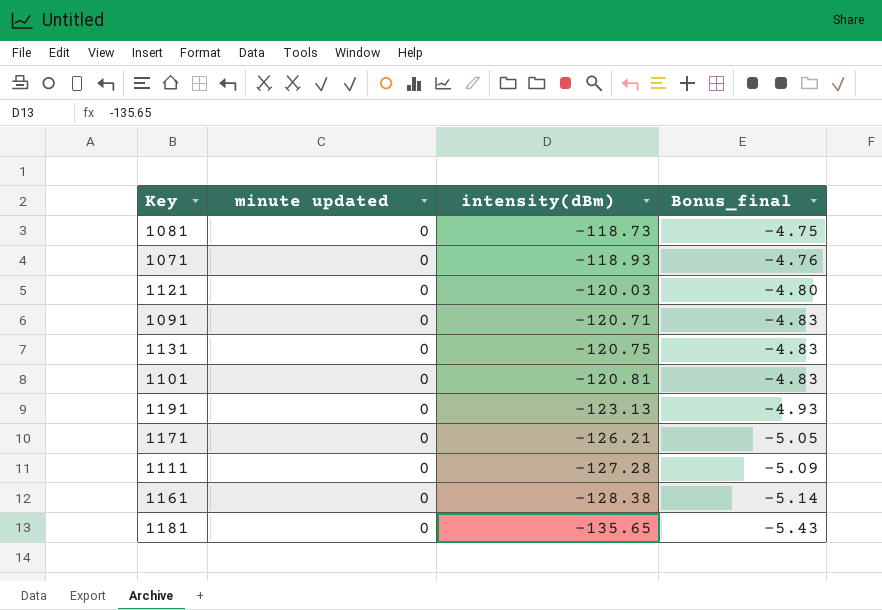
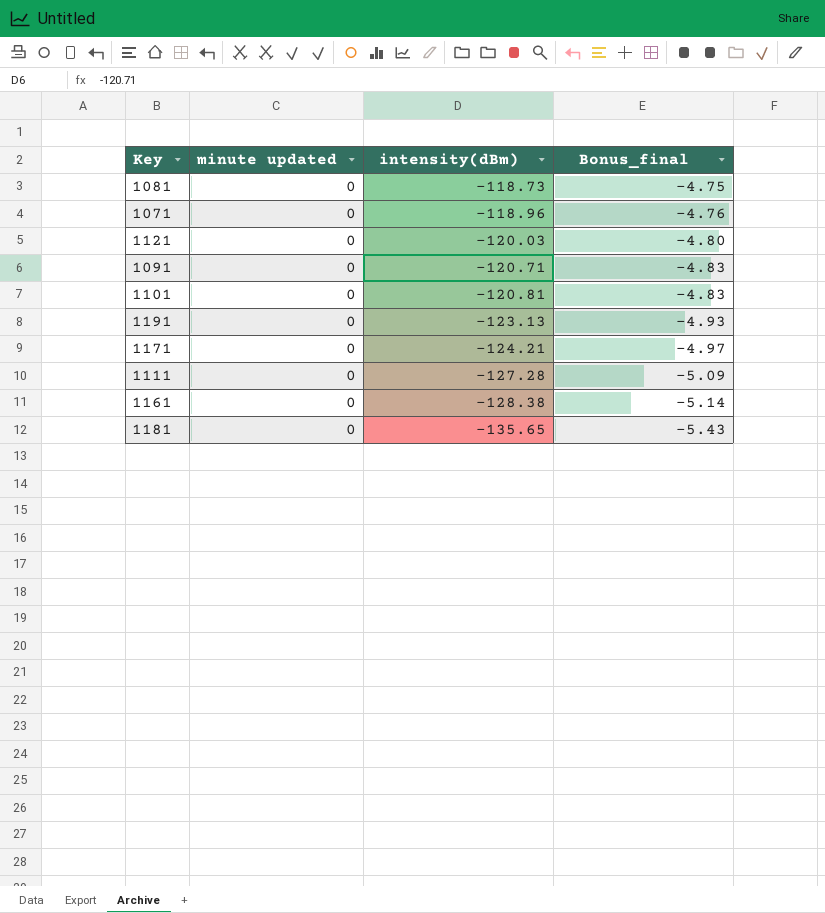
row 1131: 0 | -120.75 | -4.83 -> none
1071 | intensity(dBm): -118.93 -> -118.96
1171 | intensity(dBm): -126.21 -> -124.21
1171 | Bonus_final: -5.05 -> -4.97

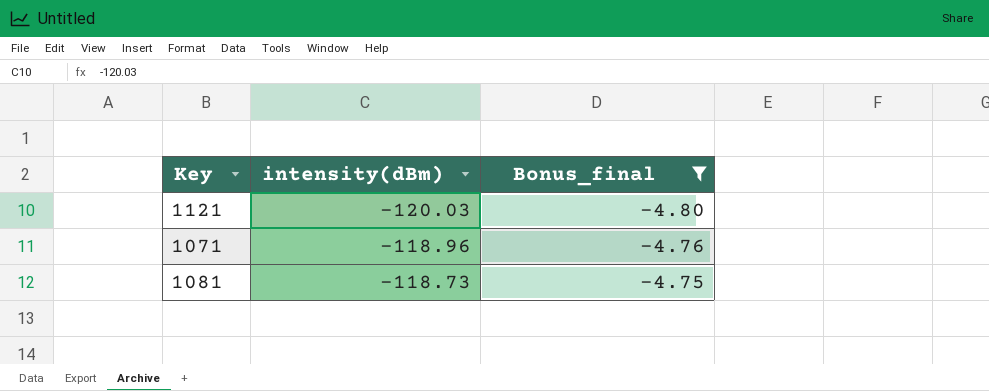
filter: none -> Bonus_final >= -4.80
row order: intensity(dBm) descending -> intensity(dBm) ascending
column minute updated | position: 2 -> none

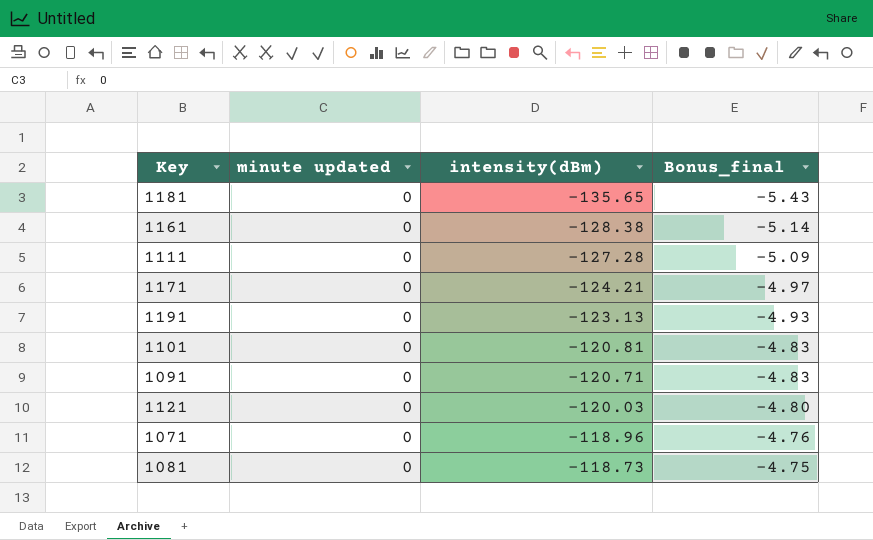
filter: Bonus_final >= -4.80 -> none
column minute updated | position: none -> 2

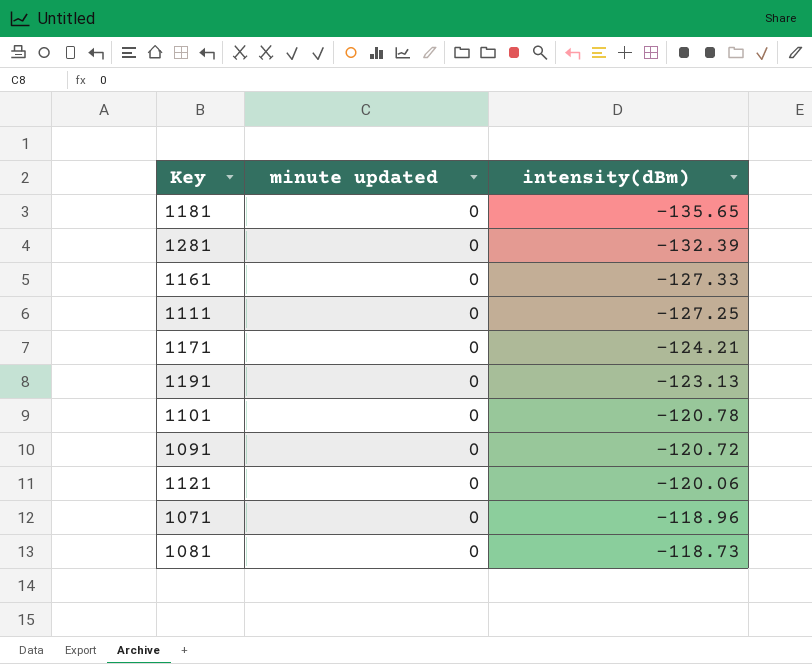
column Bonus_final | formula: [intensity(dBm)] * 0.04 -> none
row 1281: none -> 0 | -132.39
1161 | intensity(dBm): -128.38 -> -127.33
1111 | intensity(dBm): -127.28 -> -127.25
1101 | intensity(dBm): -120.81 -> -120.78
1091 | intensity(dBm): -120.71 -> -120.72
1121 | intensity(dBm): -120.03 -> -120.06

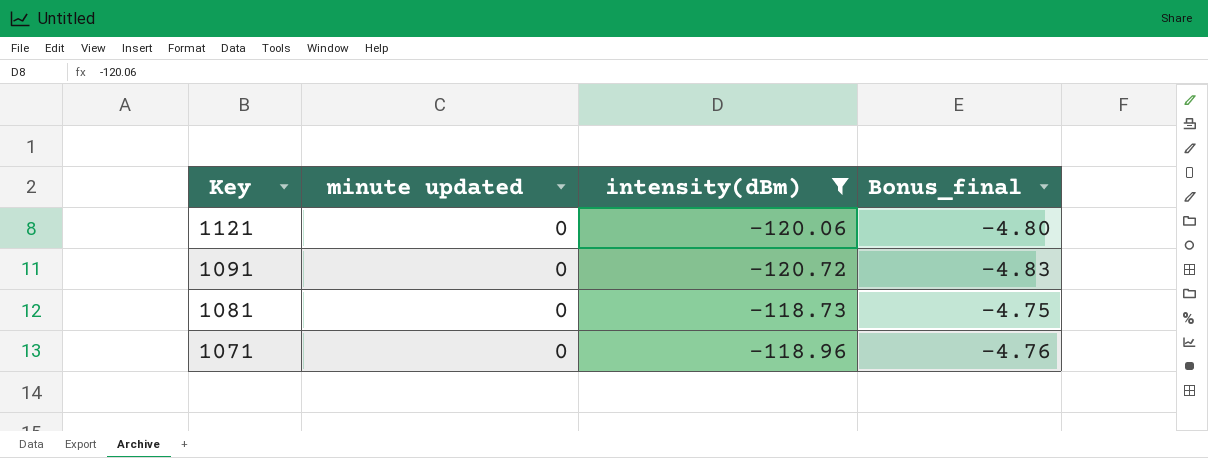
filter: none -> intensity(dBm) >= -120.72
row order: intensity(dBm) ascending -> Key descending
column Bonus_final | formula: none -> [intensity(dBm)] * 0.04

